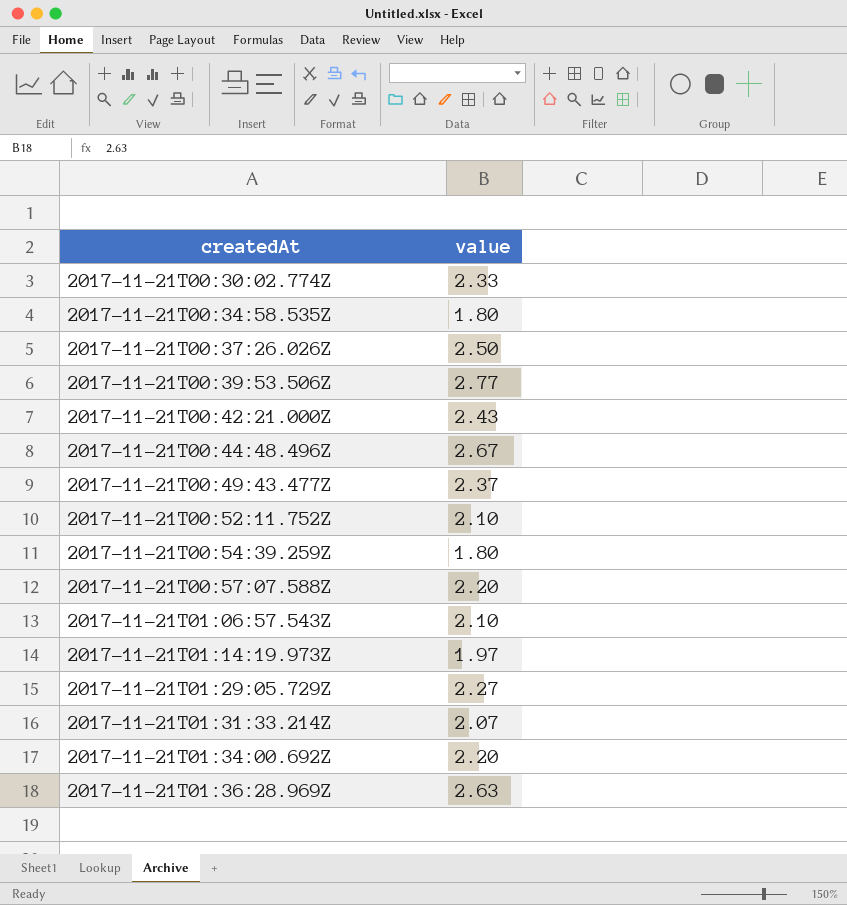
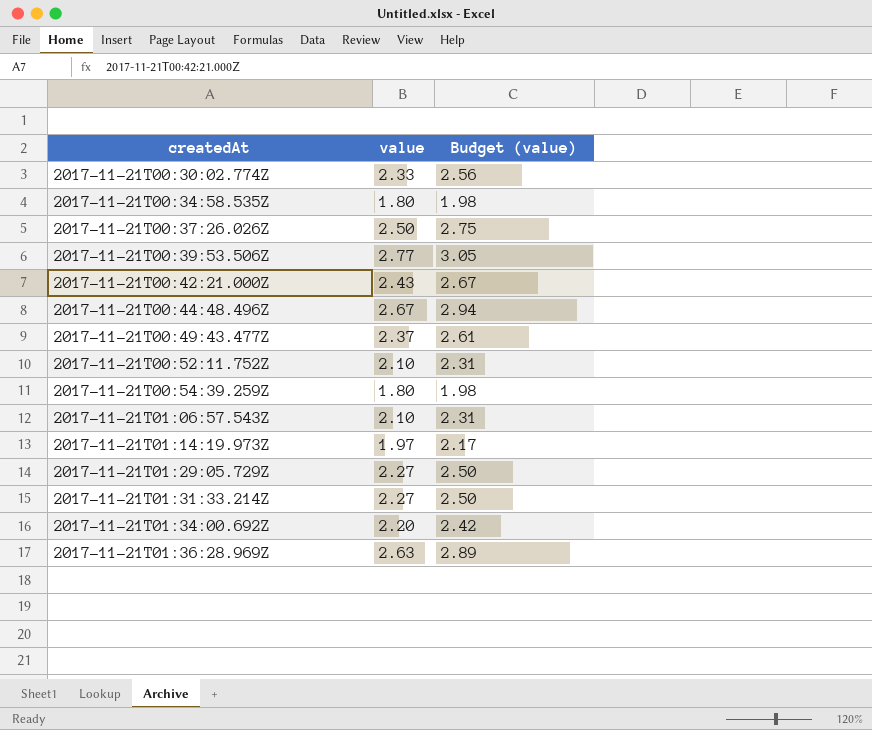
column Budget (value) | formula: none -> [value] * 1.1
row 2017-11-21T00:57:07.588Z: 2.20 -> none
2017-11-21T01:31:33.214Z | value: 2.07 -> 2.27

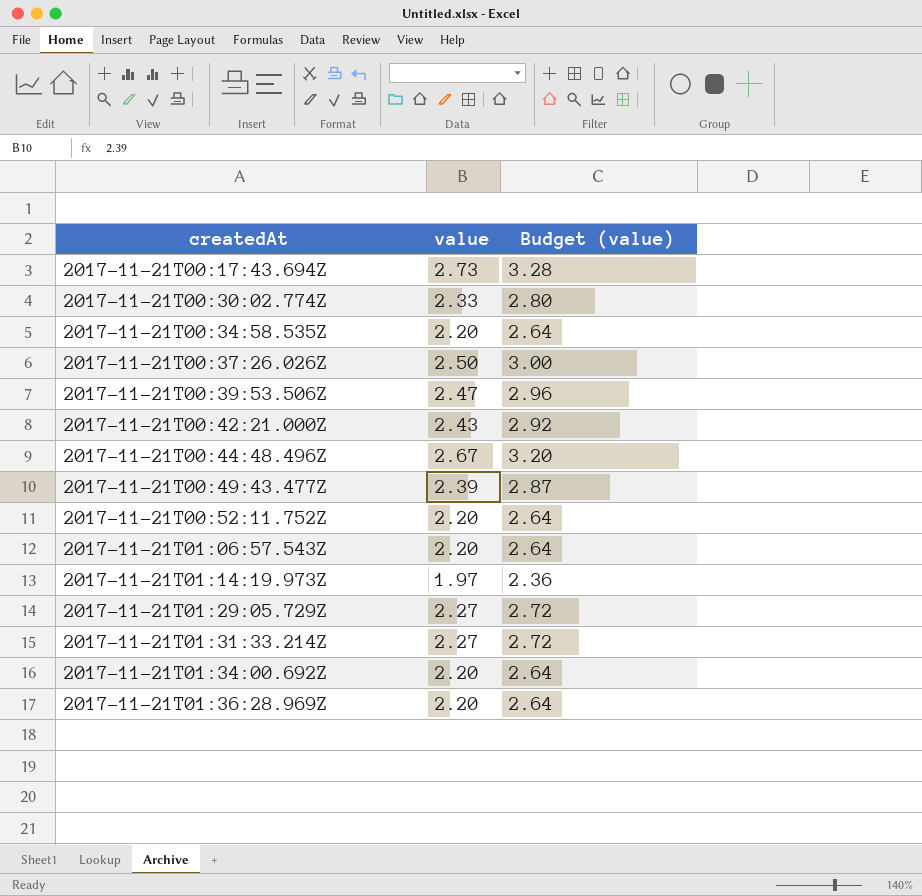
column Budget (value) | formula: [value] * 1.1 -> [value] * 1.2
row 2017-11-21T00:54:39.259Z: 1.80 | 1.98 -> none
row 2017-11-21T00:17:43.694Z: none -> 2.73 | 3.28
2017-11-21T00:34:58.535Z | value: 1.80 -> 2.20
2017-11-21T00:39:53.506Z | value: 2.77 -> 2.47
2017-11-21T00:49:43.477Z | value: 2.37 -> 2.39
2017-11-21T00:52:11.752Z | value: 2.10 -> 2.20
2017-11-21T01:06:57.543Z | value: 2.10 -> 2.20
2017-11-21T01:36:28.969Z | value: 2.63 -> 2.20

